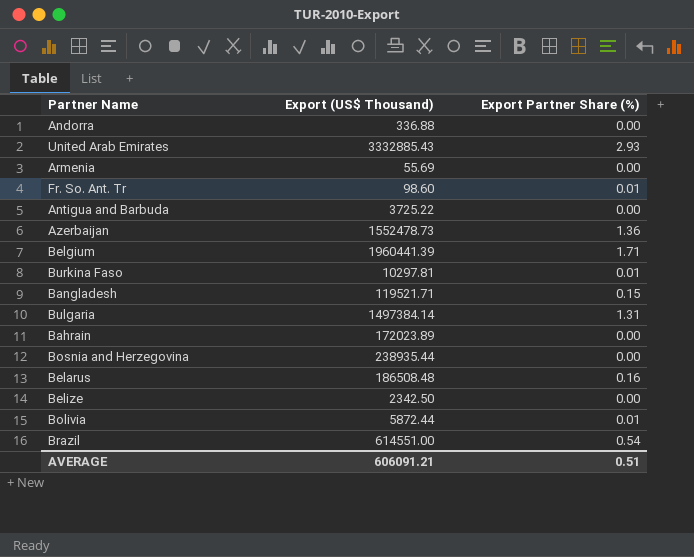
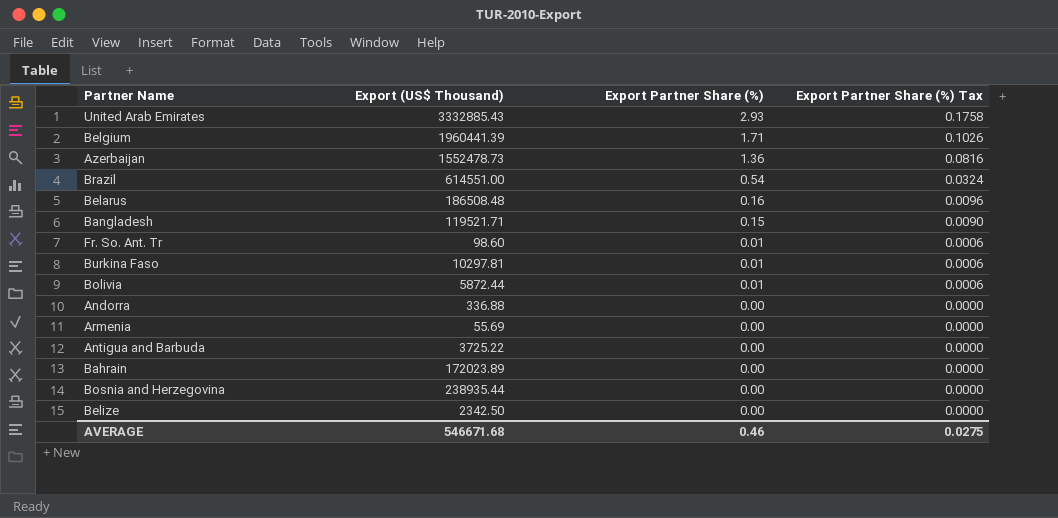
row order: none -> Export Partner Share (%) descending
column Export Partner Share (%) Tax | formula: none -> [Export Partner Share (%)] * 0.06
row Bulgaria: 1497384.14 | 1.31 -> none
AVERAGE | Export (US$ Thousand): 606091.21 -> 546671.68
AVERAGE | Export Partner Share (%): 0.51 -> 0.46

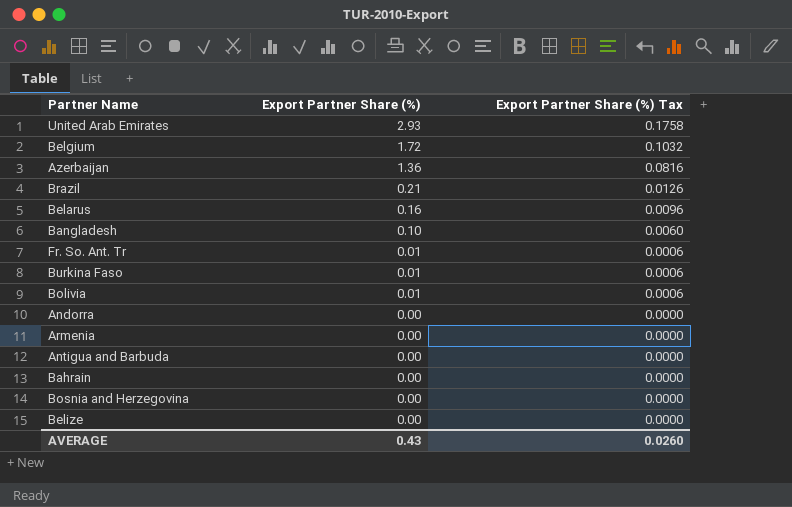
column Export (US$ Thousand) | position: 2 -> none
Belgium | Export Partner Share (%): 1.71 -> 1.72
Belgium | Export Partner Share (%) Tax: 0.1026 -> 0.1032
Brazil | Export Partner Share (%): 0.54 -> 0.21
Brazil | Export Partner Share (%) Tax: 0.0324 -> 0.0126
Bangladesh | Export Partner Share (%): 0.15 -> 0.10
Bangladesh | Export Partner Share (%) Tax: 0.0090 -> 0.0060
AVERAGE | Export Partner Share (%): 0.46 -> 0.43
AVERAGE | Export Partner Share (%) Tax: 0.0275 -> 0.0260

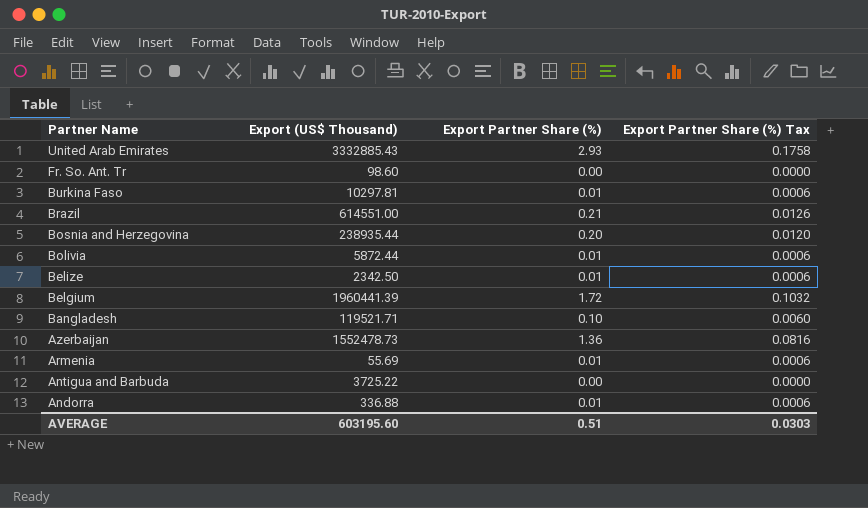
row order: Export Partner Share (%) descending -> Partner Name descending
column Export (US$ Thousand) | position: none -> 2
row Belarus: 0.16 | 0.0096 -> none
row Bahrain: 0.00 | 0.0000 -> none
Fr. So. Ant. Tr | Export Partner Share (%): 0.01 -> 0.00
Fr. So. Ant. Tr | Export Partner Share (%) Tax: 0.0006 -> 0.0000
Bosnia and Herzegovina | Export Partner Share (%): 0.00 -> 0.20
Bosnia and Herzegovina | Export Partner Share (%) Tax: 0.0000 -> 0.0120
Belize | Export Partner Share (%): 0.00 -> 0.01
Belize | Export Partner Share (%) Tax: 0.0000 -> 0.0006
Armenia | Export Partner Share (%): 0.00 -> 0.01
Armenia | Export Partner Share (%) Tax: 0.0000 -> 0.0006
Andorra | Export Partner Share (%): 0.00 -> 0.01
Andorra | Export Partner Share (%) Tax: 0.0000 -> 0.0006
AVERAGE | Export Partner Share (%): 0.43 -> 0.51
AVERAGE | Export Partner Share (%) Tax: 0.0260 -> 0.0303

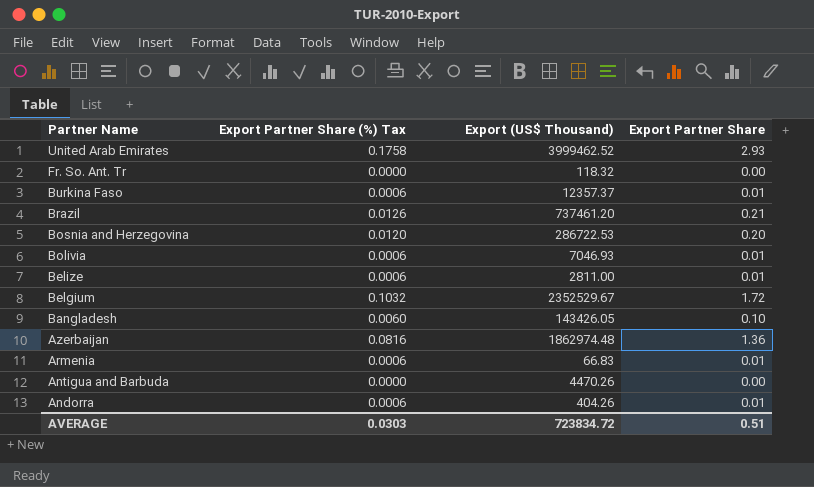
column Export Partner Share (%) Tax | position: 4 -> 2
column name: Export Partner Share (%) -> Export Partner Share
United Arab Emirates | Export (US$ Thousand): 3332885.43 -> 3999462.52
Fr. So. Ant. Tr | Export (US$ Thousand): 98.60 -> 118.32
Burkina Faso | Export (US$ Thousand): 10297.81 -> 12357.37
Brazil | Export (US$ Thousand): 614551.00 -> 737461.20
Bosnia and Herzegovina | Export (US$ Thousand): 238935.44 -> 286722.53
Bolivia | Export (US$ Thousand): 5872.44 -> 7046.93
Belize | Export (US$ Thousand): 2342.50 -> 2811.00
Belgium | Export (US$ Thousand): 1960441.39 -> 2352529.67
Bangladesh | Export (US$ Thousand): 119521.71 -> 143426.05
Azerbaijan | Export (US$ Thousand): 1552478.73 -> 1862974.48
Armenia | Export (US$ Thousand): 55.69 -> 66.83
Antigua and Barbuda | Export (US$ Thousand): 3725.22 -> 4470.26
Andorra | Export (US$ Thousand): 336.88 -> 404.26
AVERAGE | Export (US$ Thousand): 603195.60 -> 723834.72

